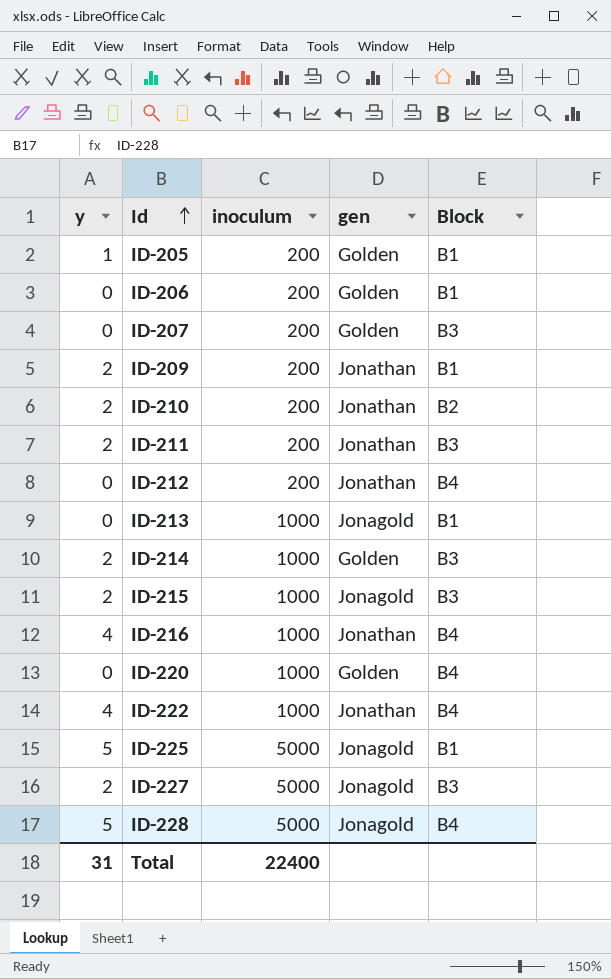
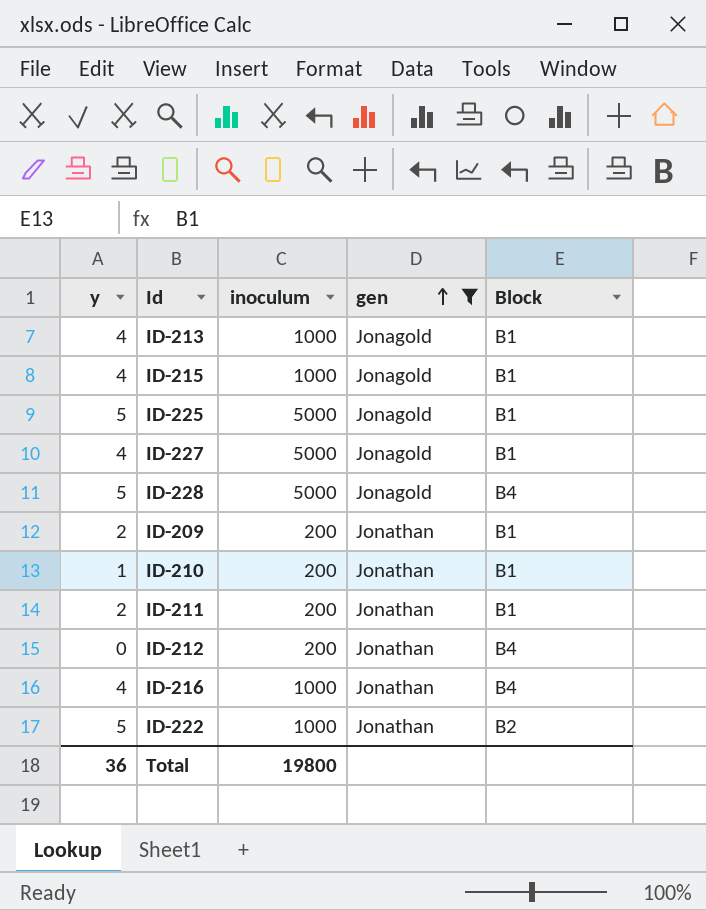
filter: none -> gen != Golden
row order: Id ascending -> gen ascending
ID-213 | y: 0 -> 4
ID-215 | y: 2 -> 4
ID-215 | Block: B3 -> B1
ID-227 | y: 2 -> 4
ID-227 | Block: B3 -> B1
ID-210 | y: 2 -> 1
ID-210 | Block: B2 -> B1
ID-211 | Block: B3 -> B1
ID-222 | y: 4 -> 5
ID-222 | Block: B4 -> B2
Total | y: 31 -> 36
Total | inoculum: 22400 -> 19800

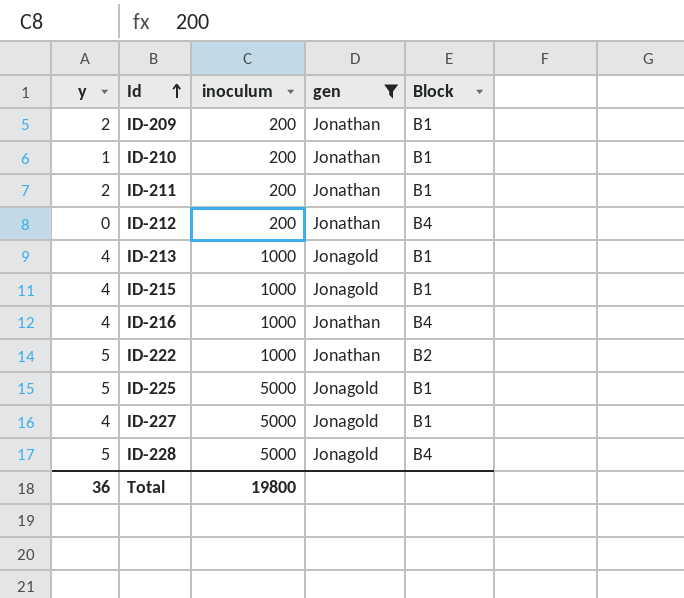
row order: gen ascending -> Id ascending

